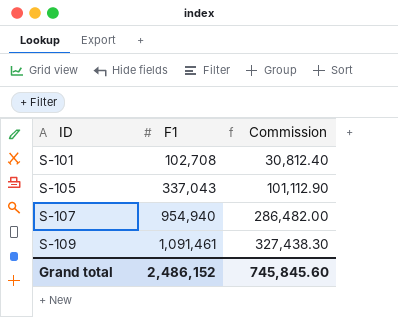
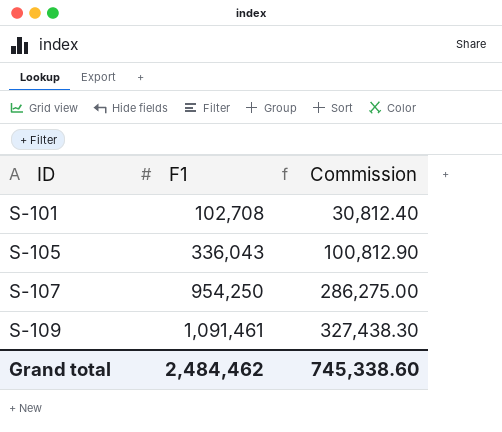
S-105 | F1: 337,043 -> 336,043
S-105 | Commission: 101,112.90 -> 100,812.90
S-107 | F1: 954,940 -> 954,250
S-107 | Commission: 286,482.00 -> 286,275.00
Grand total | F1: 2,486,152 -> 2,484,462
Grand total | Commission: 745,845.60 -> 745,338.60

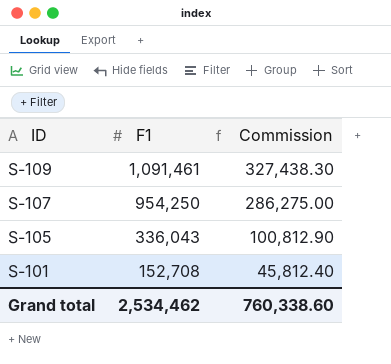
row order: ID ascending -> ID descending
S-101 | F1: 102,708 -> 152,708
S-101 | Commission: 30,812.40 -> 45,812.40
Grand total | F1: 2,484,462 -> 2,534,462
Grand total | Commission: 745,338.60 -> 760,338.60

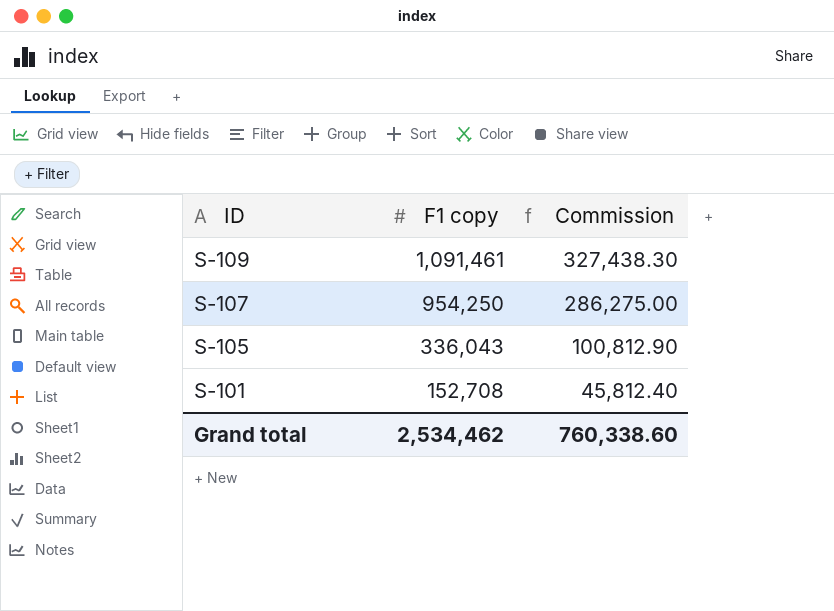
column name: F1 -> F1 copy

